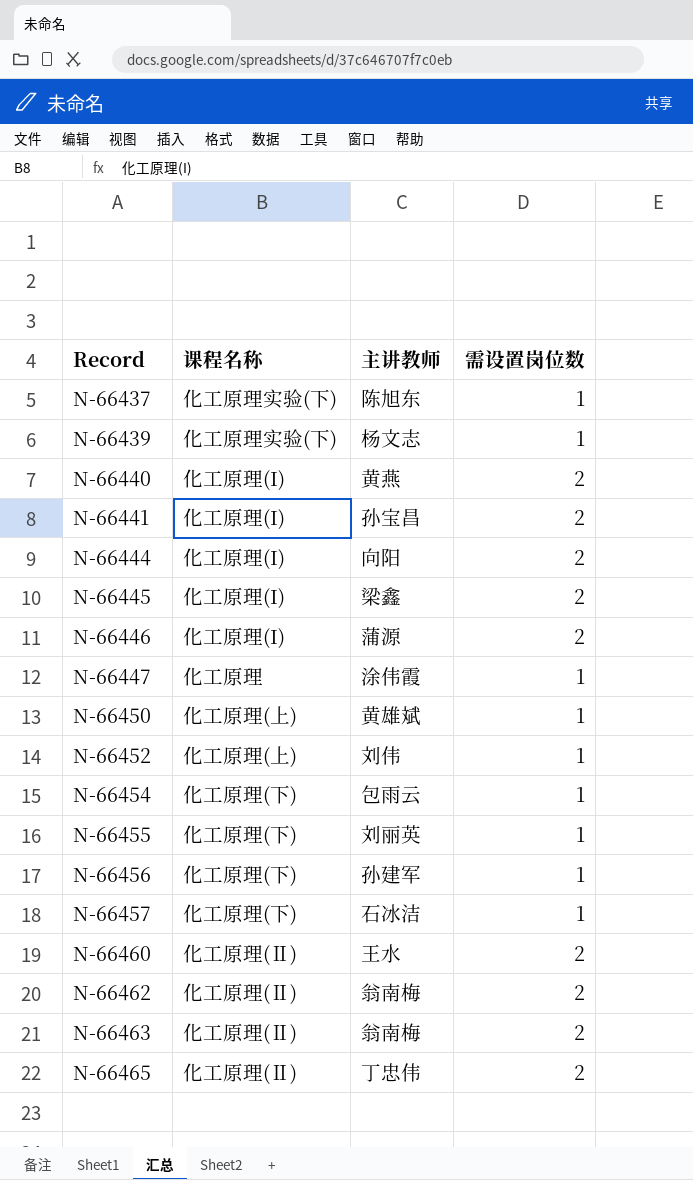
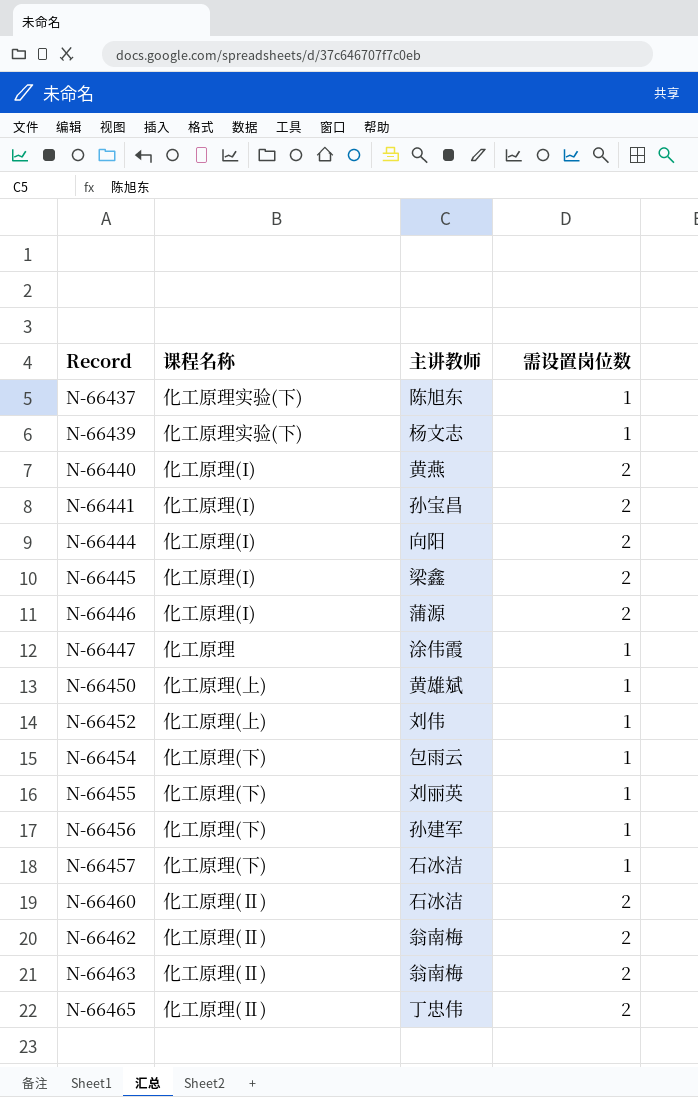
N-66460 | 主讲教师: 王水 -> 石冰洁

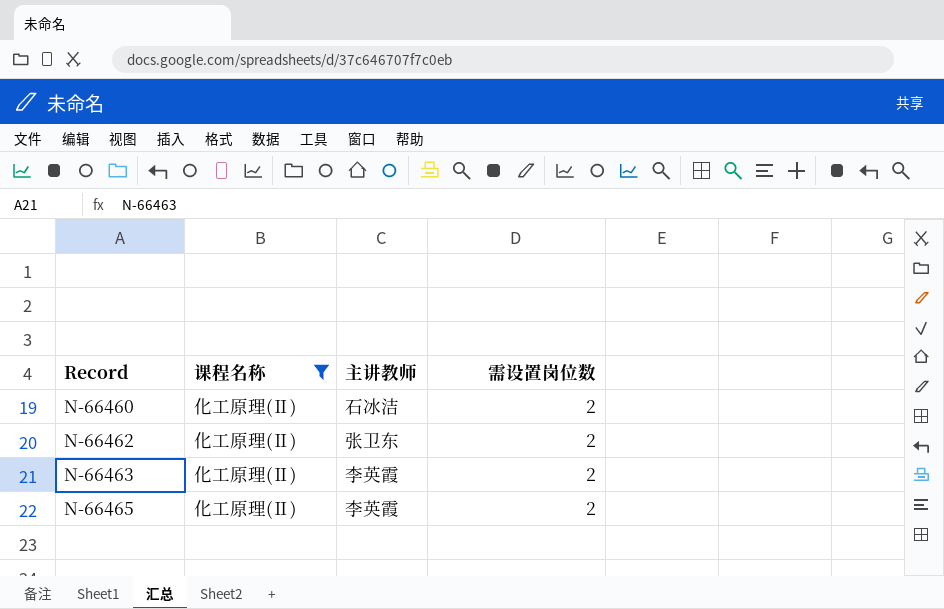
filter: none -> 课程名称 = 化工原理(Ⅱ)
N-66462 | 主讲教师: 翁南梅 -> 张卫东
N-66463 | 主讲教师: 翁南梅 -> 李英霞
N-66465 | 主讲教师: 丁忠伟 -> 李英霞

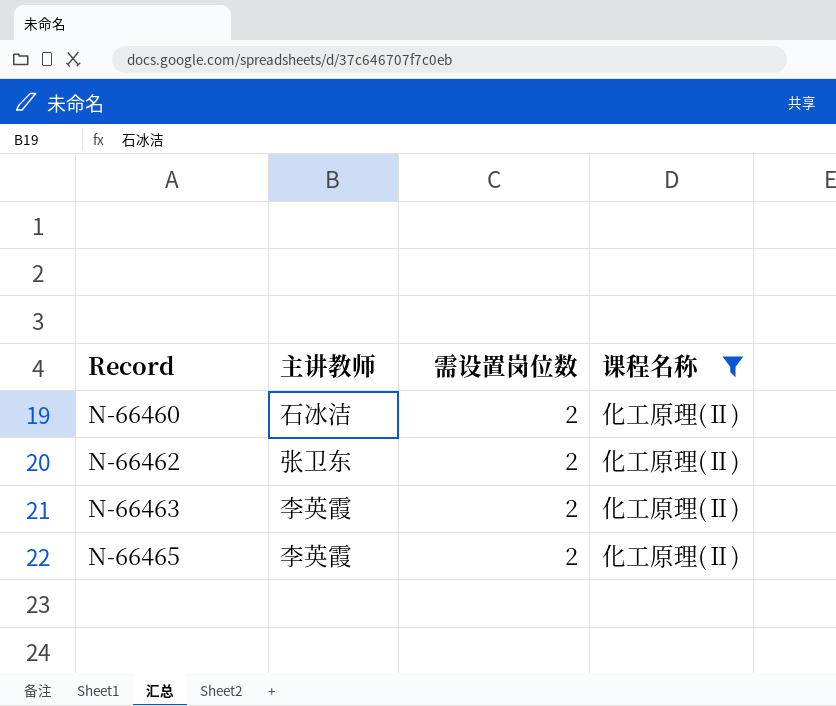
column 课程名称 | position: 2 -> 4

